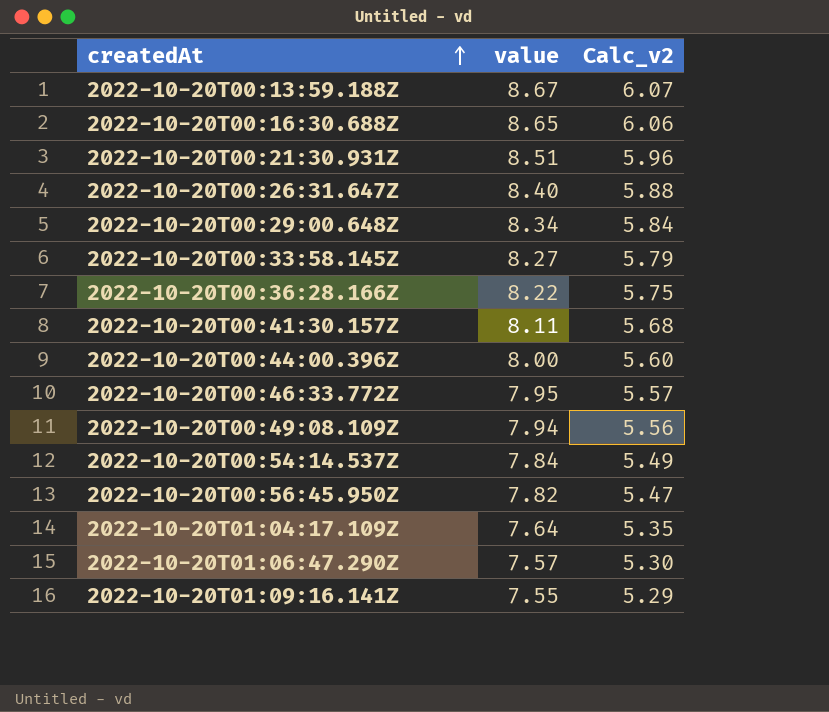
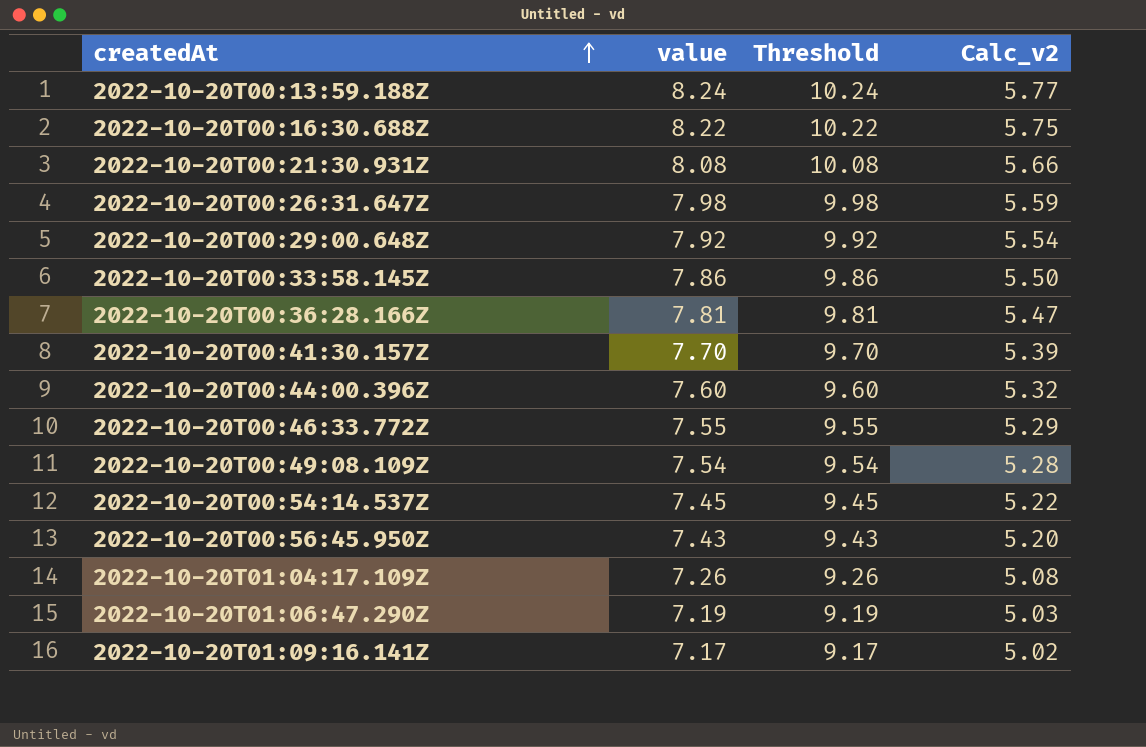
column Threshold | formula: none -> [value] + 2
2022-10-20T00:13:59.188Z | value: 8.67 -> 8.24
2022-10-20T00:13:59.188Z | Calc_v2: 6.07 -> 5.77
2022-10-20T00:16:30.688Z | value: 8.65 -> 8.22
2022-10-20T00:16:30.688Z | Calc_v2: 6.06 -> 5.75
2022-10-20T00:21:30.931Z | value: 8.51 -> 8.08
2022-10-20T00:21:30.931Z | Calc_v2: 5.96 -> 5.66
2022-10-20T00:26:31.647Z | value: 8.40 -> 7.98
2022-10-20T00:26:31.647Z | Calc_v2: 5.88 -> 5.59
2022-10-20T00:29:00.648Z | value: 8.34 -> 7.92
2022-10-20T00:29:00.648Z | Calc_v2: 5.84 -> 5.54
2022-10-20T00:33:58.145Z | value: 8.27 -> 7.86
2022-10-20T00:33:58.145Z | Calc_v2: 5.79 -> 5.50
2022-10-20T00:36:28.166Z | value: 8.22 -> 7.81
2022-10-20T00:36:28.166Z | Calc_v2: 5.75 -> 5.47
2022-10-20T00:41:30.157Z | value: 8.11 -> 7.70
2022-10-20T00:41:30.157Z | Calc_v2: 5.68 -> 5.39
2022-10-20T00:44:00.396Z | value: 8.00 -> 7.60
2022-10-20T00:44:00.396Z | Calc_v2: 5.60 -> 5.32
2022-10-20T00:46:33.772Z | value: 7.95 -> 7.55
2022-10-20T00:46:33.772Z | Calc_v2: 5.57 -> 5.29
2022-10-20T00:49:08.109Z | value: 7.94 -> 7.54
2022-10-20T00:49:08.109Z | Calc_v2: 5.56 -> 5.28
2022-10-20T00:54:14.537Z | value: 7.84 -> 7.45
2022-10-20T00:54:14.537Z | Calc_v2: 5.49 -> 5.22
2022-10-20T00:56:45.950Z | value: 7.82 -> 7.43
2022-10-20T00:56:45.950Z | Calc_v2: 5.47 -> 5.20
2022-10-20T01:04:17.109Z | value: 7.64 -> 7.26
2022-10-20T01:04:17.109Z | Calc_v2: 5.35 -> 5.08
2022-10-20T01:06:47.290Z | value: 7.57 -> 7.19
2022-10-20T01:06:47.290Z | Calc_v2: 5.30 -> 5.03
2022-10-20T01:09:16.141Z | value: 7.55 -> 7.17
2022-10-20T01:09:16.141Z | Calc_v2: 5.29 -> 5.02

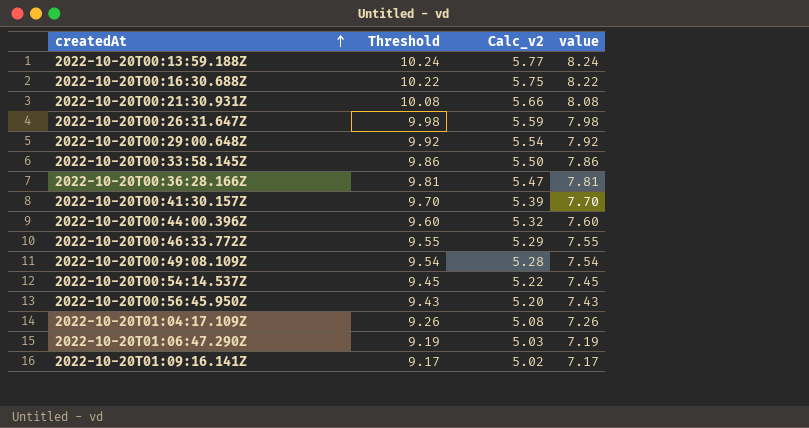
column value | position: 2 -> 4

